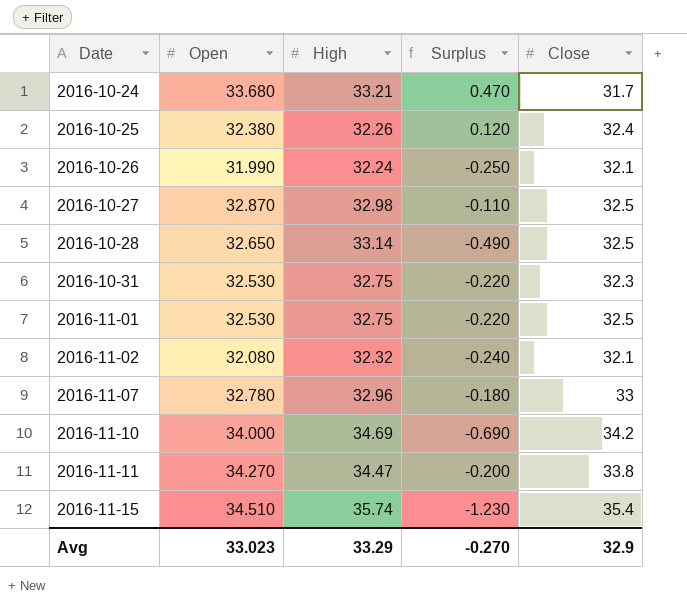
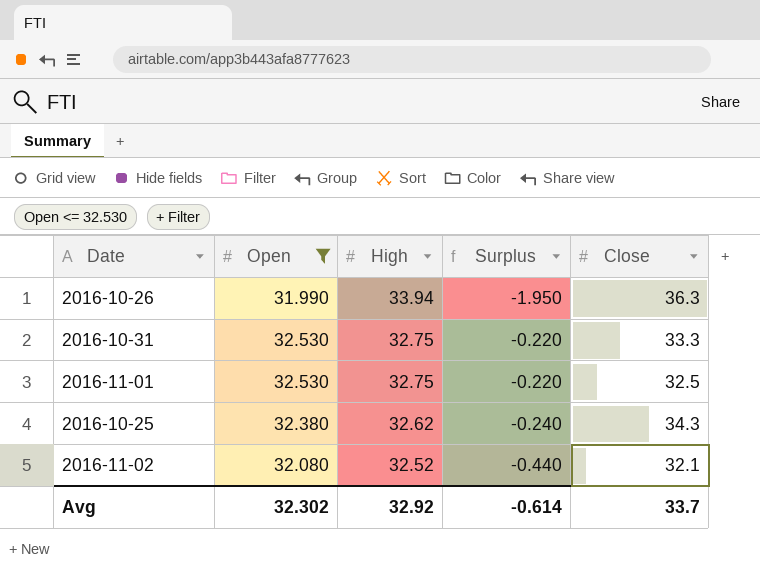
filter: none -> Open <= 32.530
row order: Date ascending -> High descending
2016-10-26 | High: 32.24 -> 33.94
2016-10-26 | Surplus: -0.250 -> -1.950
2016-10-26 | Close: 32.1 -> 36.3
2016-10-31 | Close: 32.3 -> 33.3
2016-10-25 | High: 32.26 -> 32.62
2016-10-25 | Surplus: 0.120 -> -0.240
2016-10-25 | Close: 32.4 -> 34.3
2016-11-02 | High: 32.32 -> 32.52
2016-11-02 | Surplus: -0.240 -> -0.440
Avg | Open: 33.023 -> 32.302
Avg | High: 33.29 -> 32.92
Avg | Surplus: -0.270 -> -0.614
Avg | Close: 32.9 -> 33.7

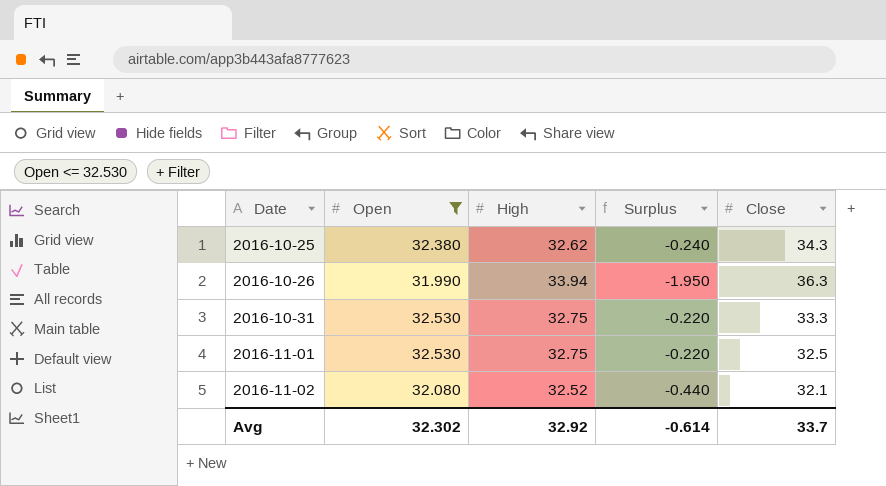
row order: High descending -> Date ascending

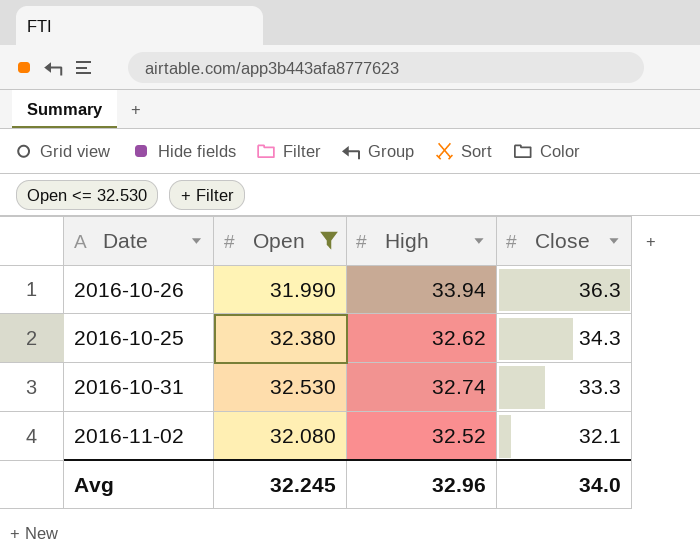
row order: Date ascending -> Close descending
column Surplus | formula: [Open] - [High] -> none
row 2016-11-01: 32.530 | 32.75 | -0.220 | 32.5 -> none
2016-10-31 | High: 32.75 -> 32.74
Avg | Open: 32.302 -> 32.245
Avg | High: 32.92 -> 32.96
Avg | Close: 33.7 -> 34.0

